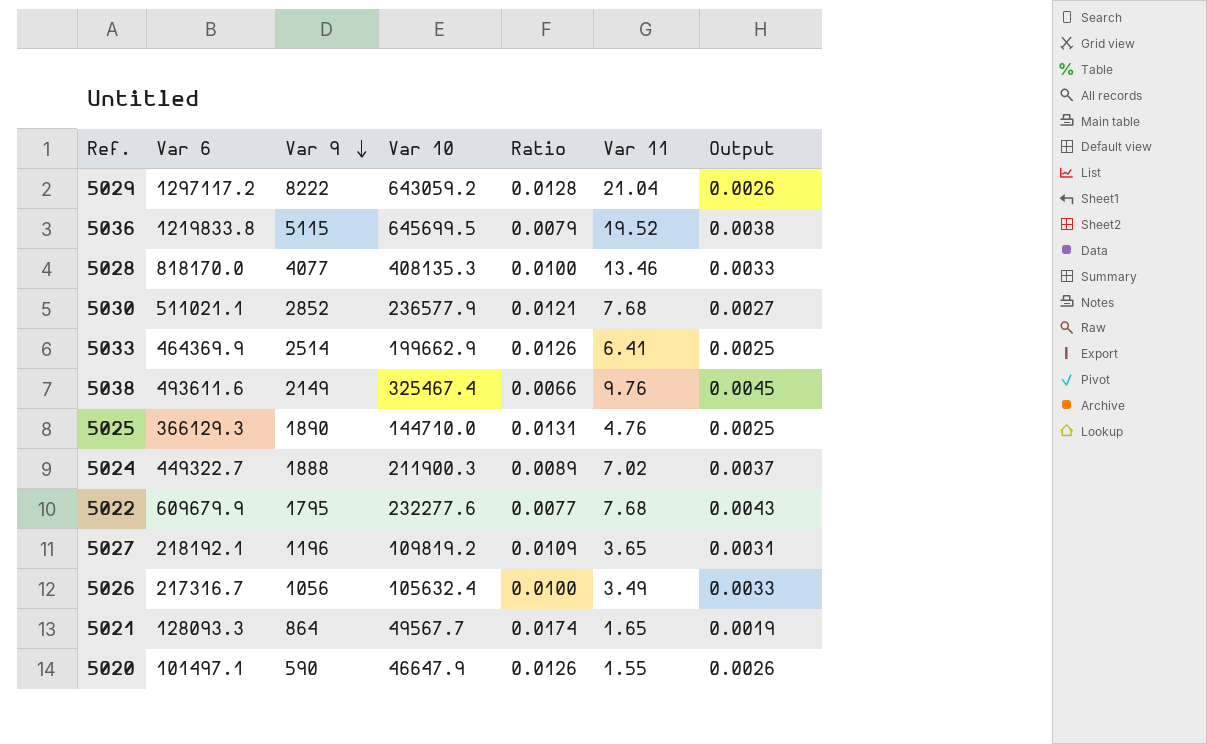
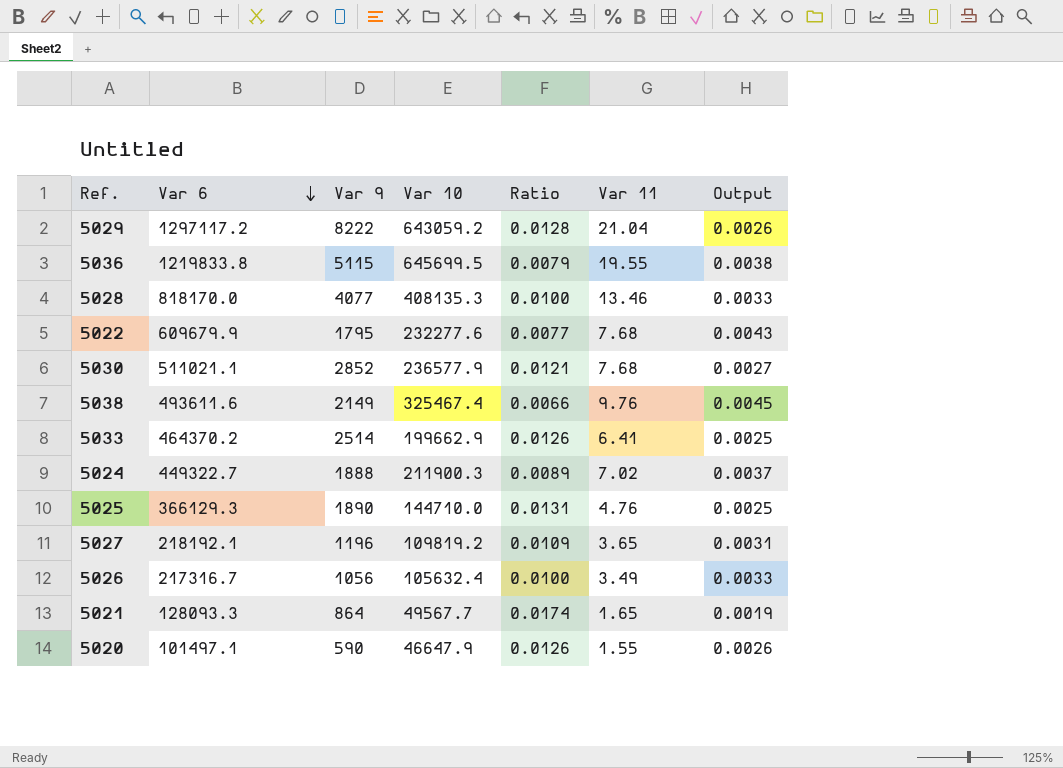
row order: Var 9 descending -> Var 6 descending
5036 | Var 11: 19.52 -> 19.55
5033 | Var 6: 464369.9 -> 464370.2

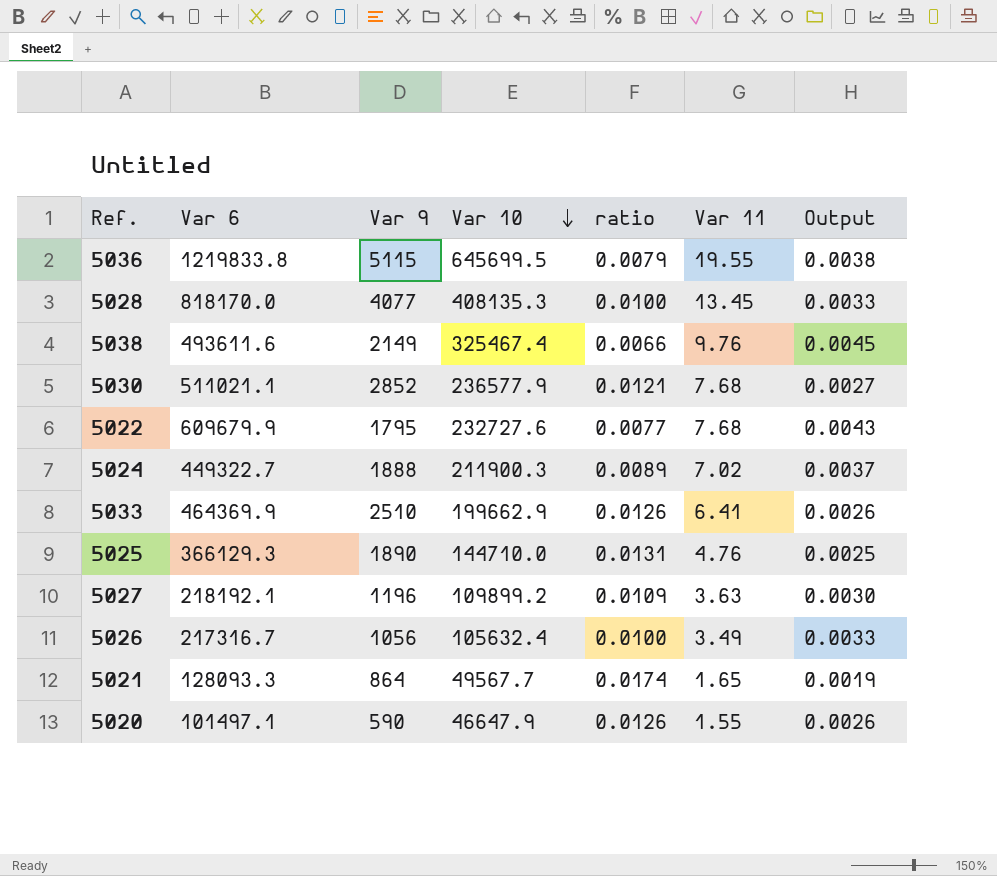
row order: Var 6 descending -> Var 10 descending
column name: Ratio -> ratio
row 5029: 1297117.2 | 8222 | 643059.2 | 0.0128 | 21.04 | 0.0026 -> none
5028 | Var 11: 13.46 -> 13.45
5022 | Var 10: 232277.6 -> 232727.6
5033 | Var 6: 464370.2 -> 464369.9
5033 | Var 9: 2514 -> 2510
5033 | Output: 0.0025 -> 0.0026
5027 | Var 10: 109819.2 -> 109899.2
5027 | Var 11: 3.65 -> 3.63
5027 | Output: 0.0031 -> 0.0030

